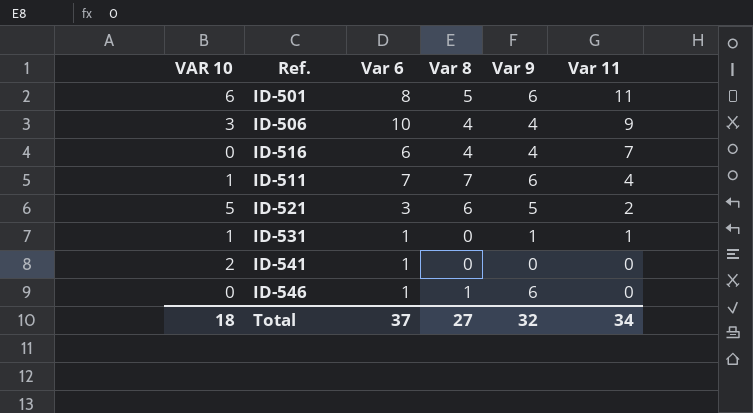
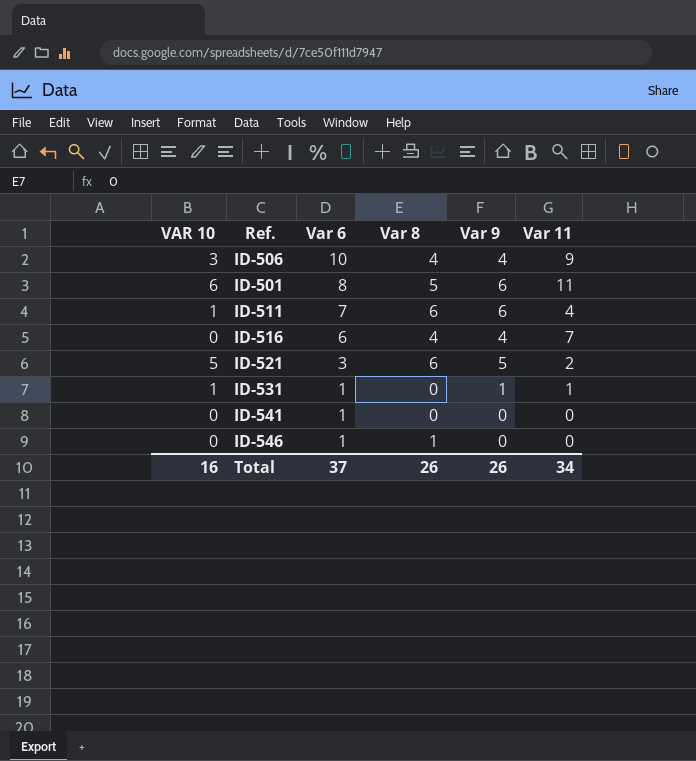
row order: Var 11 descending -> Var 6 descending
ID-511 | Var 8: 7 -> 6
ID-541 | VAR 10: 2 -> 0
ID-546 | Var 9: 6 -> 0
Total | VAR 10: 18 -> 16
Total | Var 8: 27 -> 26
Total | Var 9: 32 -> 26

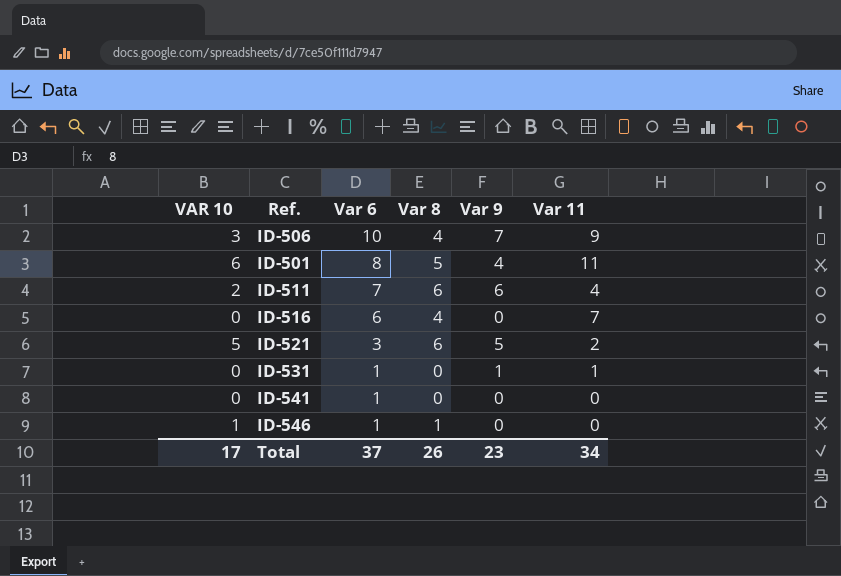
ID-506 | Var 9: 4 -> 7
ID-501 | Var 9: 6 -> 4
ID-511 | VAR 10: 1 -> 2
ID-516 | Var 9: 4 -> 0
ID-531 | VAR 10: 1 -> 0
ID-546 | VAR 10: 0 -> 1
Total | VAR 10: 16 -> 17
Total | Var 9: 26 -> 23

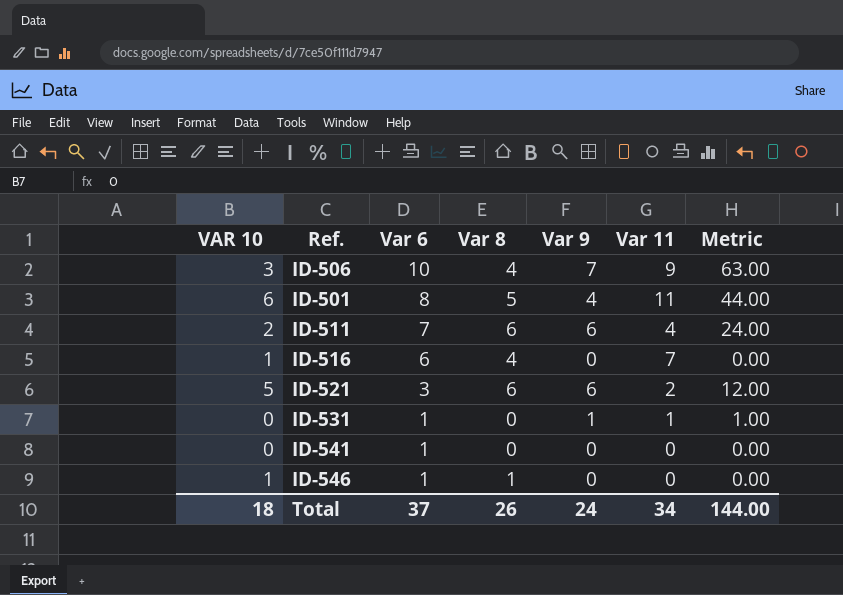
column Metric | formula: none -> [Var 9] * [Var 11]
ID-516 | VAR 10: 0 -> 1
ID-521 | Var 9: 5 -> 6
Total | VAR 10: 17 -> 18
Total | Var 9: 23 -> 24

